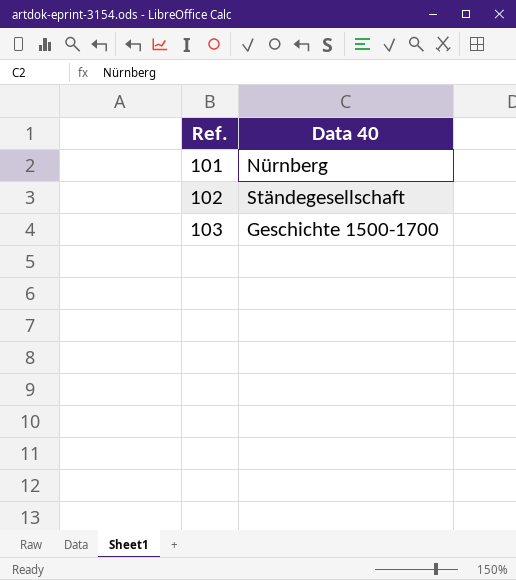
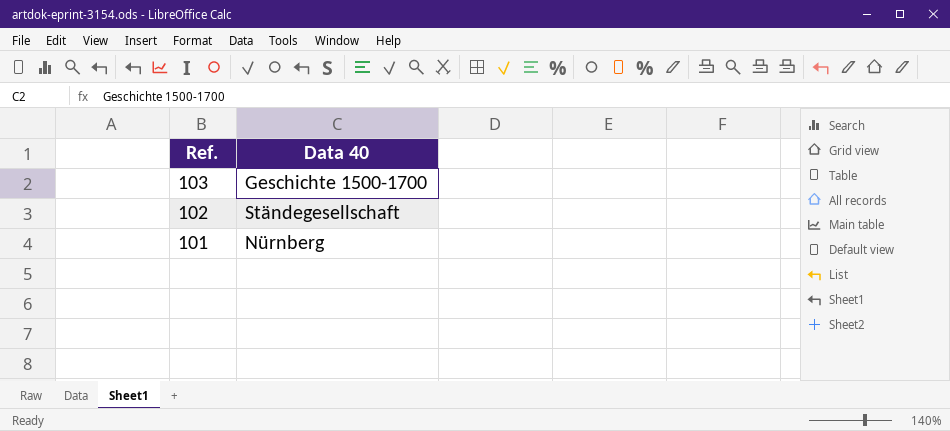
row order: Ref. ascending -> Ref. descending

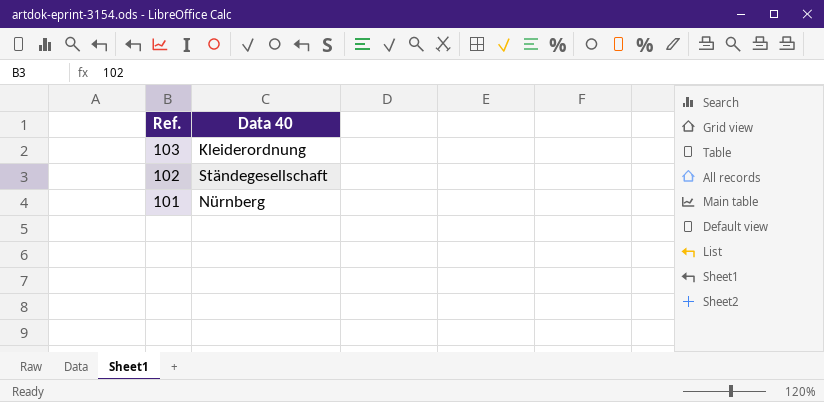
103 | Data 40: Geschichte 1500-1700 -> Kleiderordnung

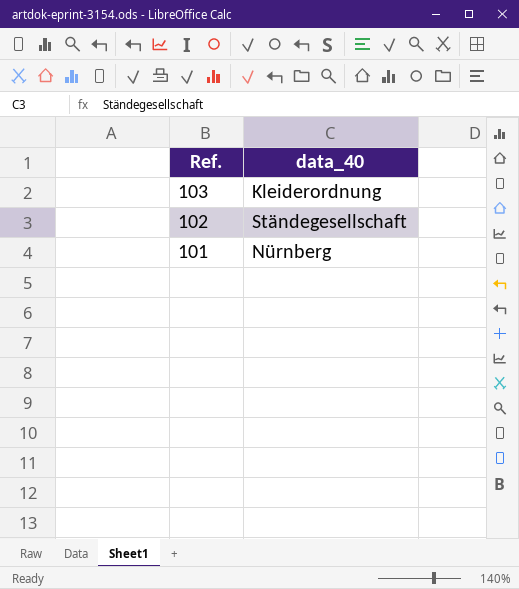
column name: Data 40 -> data_40

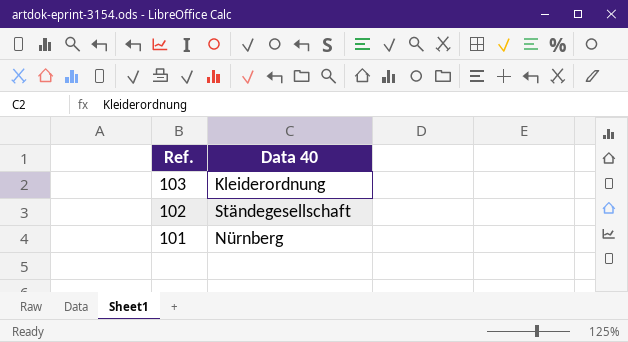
column name: data_40 -> Data 40

